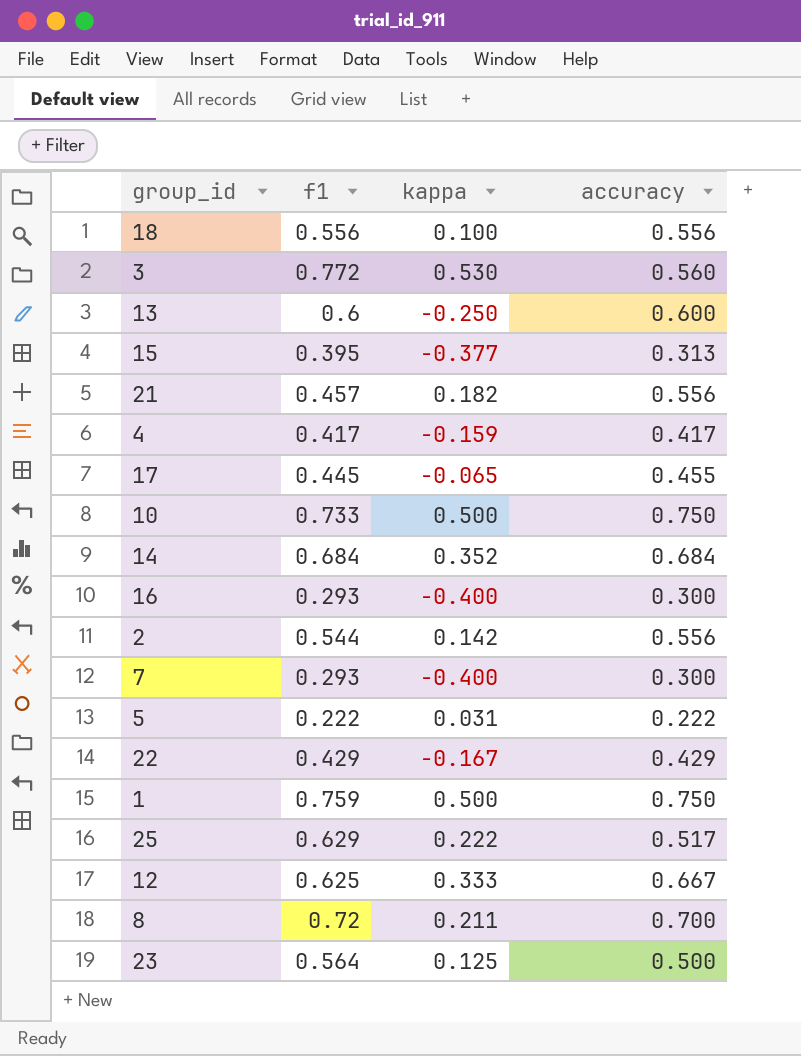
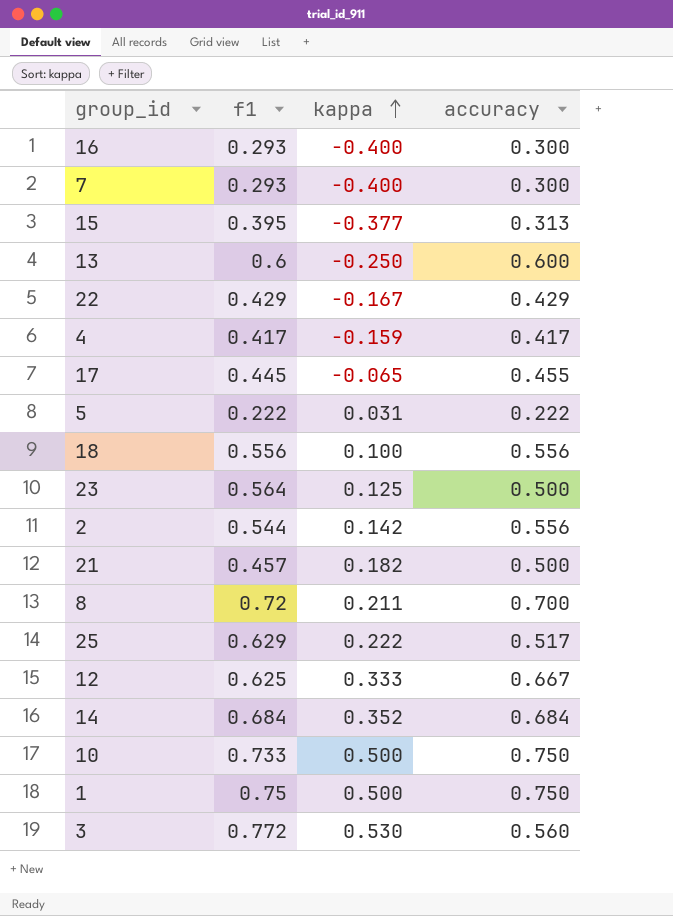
row order: none -> kappa ascending
21 | accuracy: 0.556 -> 0.500
1 | f1: 0.759 -> 0.75

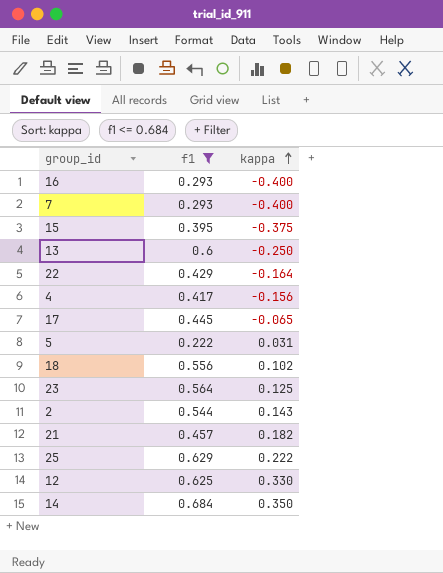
filter: none -> f1 <= 0.684
column accuracy | position: 4 -> none
15 | kappa: -0.377 -> -0.375
22 | kappa: -0.167 -> -0.164
4 | kappa: -0.159 -> -0.156
18 | kappa: 0.100 -> 0.102
2 | kappa: 0.142 -> 0.143
12 | kappa: 0.333 -> 0.330
14 | kappa: 0.352 -> 0.350

